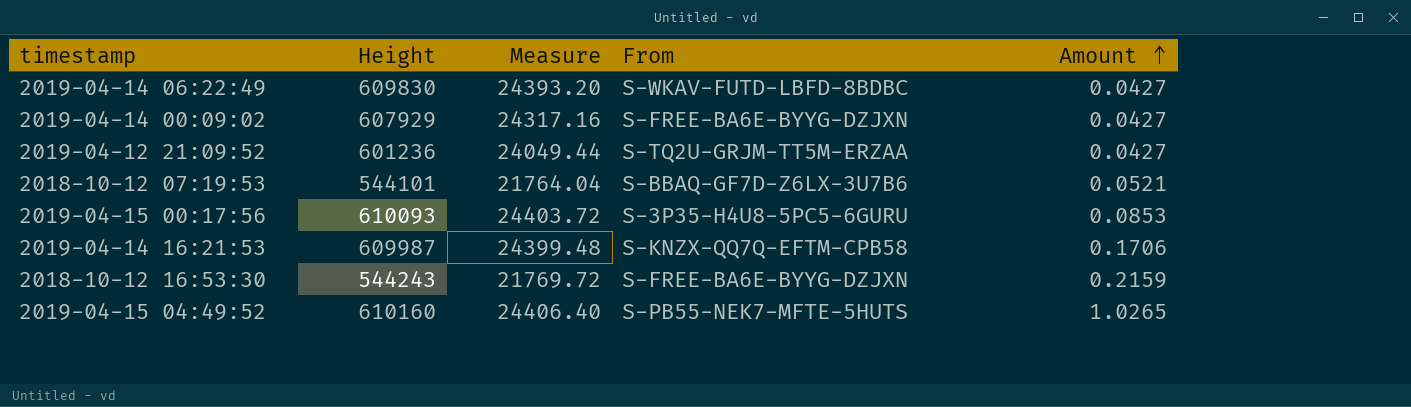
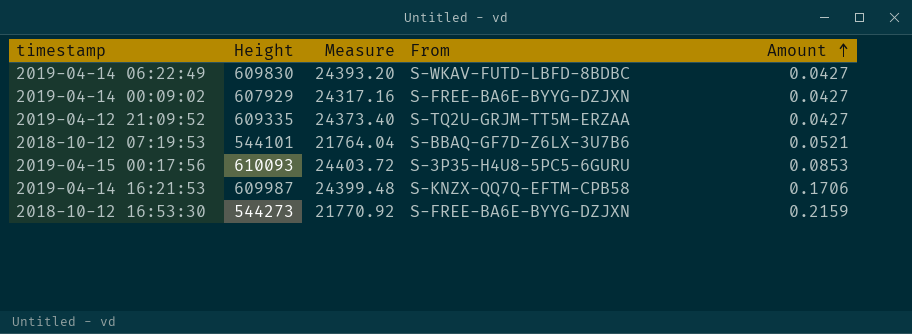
row 2019-04-15 04:49:52: 610160 | 24406.40 | S-PB55-NEK7-MFTE-5HUTS | 1.0265 -> none
2019-04-12 21:09:52 | Height: 601236 -> 609335
2019-04-12 21:09:52 | Measure: 24049.44 -> 24373.40
2018-10-12 16:53:30 | Height: 544243 -> 544273
2018-10-12 16:53:30 | Measure: 21769.72 -> 21770.92

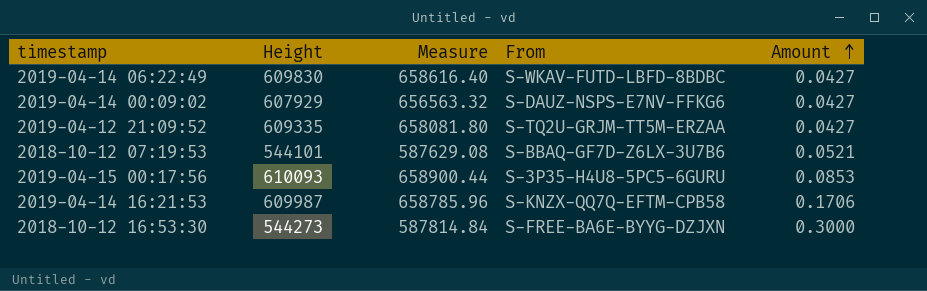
column Measure | formula: [Height] * 0.04 -> [Height] * 1.08
2019-04-14 00:09:02 | From: S-FREE-BA6E-BYYG-DZJXN -> S-DAUZ-NSPS-E7NV-FFKG6
2018-10-12 16:53:30 | Amount: 0.2159 -> 0.3000

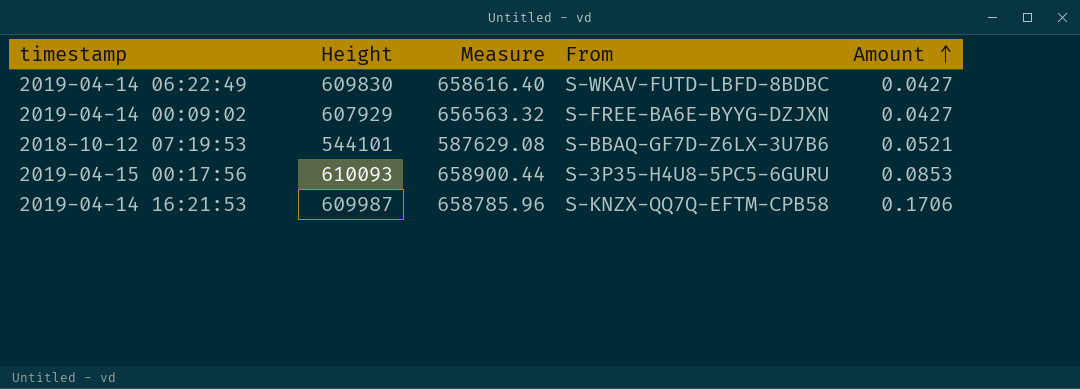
row 2019-04-12 21:09:52: 609335 | 658081.80 | S-TQ2U-GRJM-TT5M-ERZAA | 0.0427 -> none
row 2018-10-12 16:53:30: 544273 | 587814.84 | S-FREE-BA6E-BYYG-DZJXN | 0.3000 -> none
2019-04-14 00:09:02 | From: S-DAUZ-NSPS-E7NV-FFKG6 -> S-FREE-BA6E-BYYG-DZJXN

